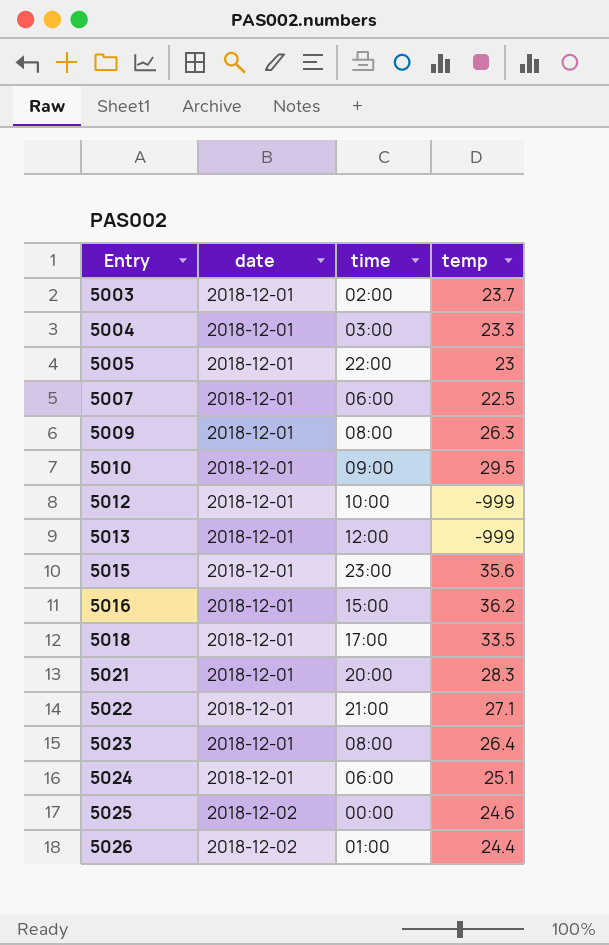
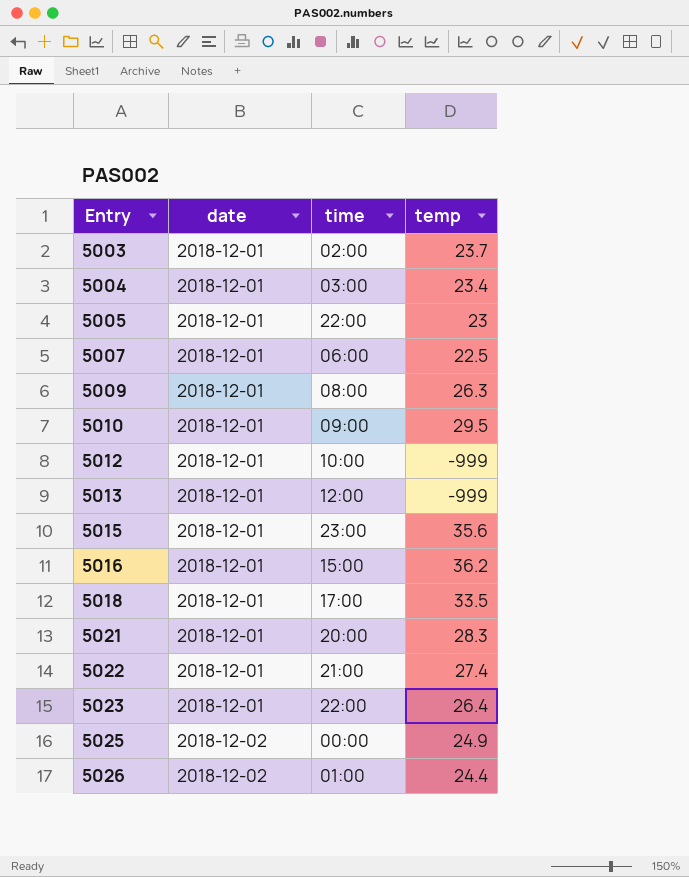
row 5024: 2018-12-01 | 06:00 | 25.1 -> none
5004 | temp: 23.3 -> 23.4
5022 | temp: 27.1 -> 27.4
5023 | time: 08:00 -> 22:00
5025 | temp: 24.6 -> 24.9

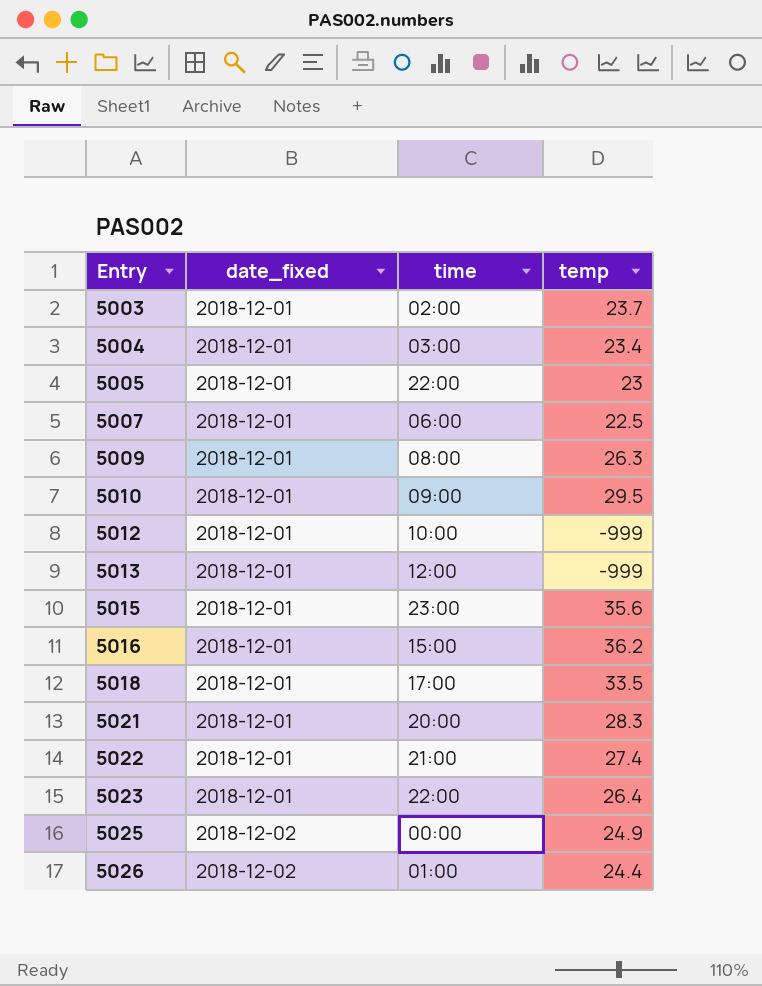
column name: date -> date_fixed

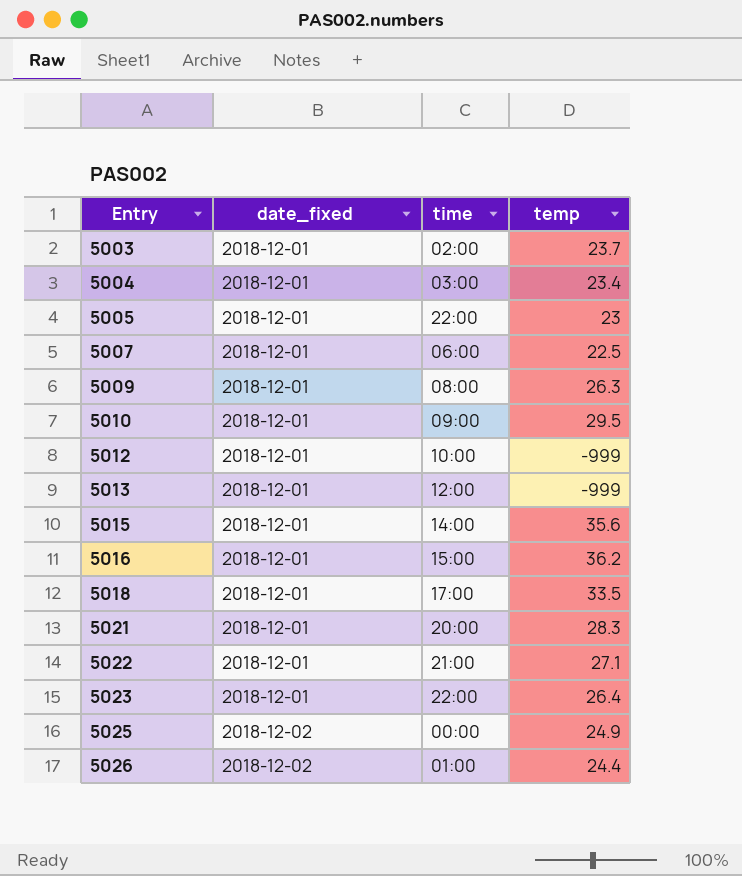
5015 | time: 23:00 -> 14:00
5022 | temp: 27.4 -> 27.1

